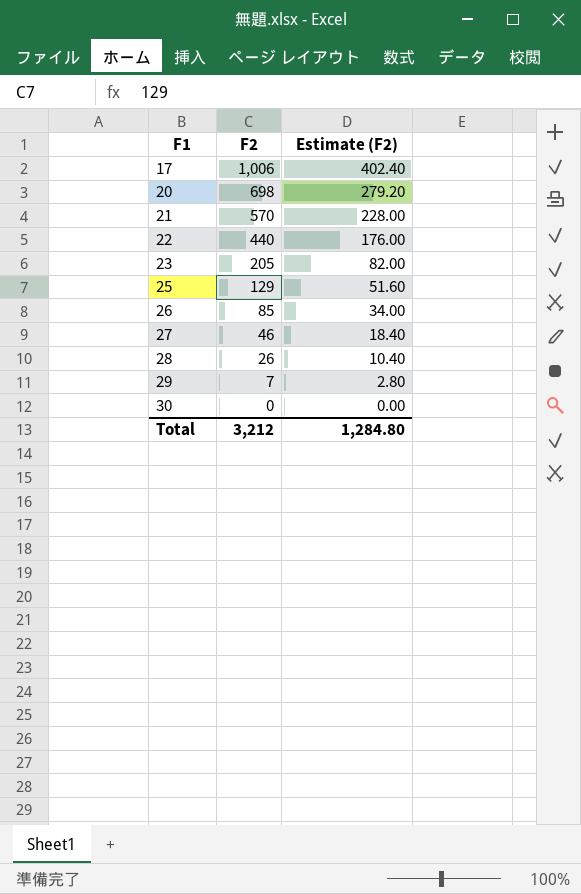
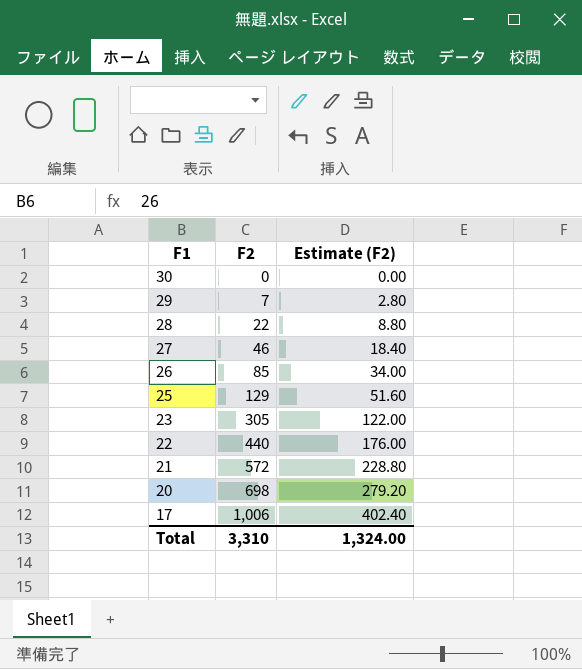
row order: F1 ascending -> F1 descending
28 | F2: 26 -> 22
28 | Estimate (F2): 10.40 -> 8.80
23 | F2: 205 -> 305
23 | Estimate (F2): 82.00 -> 122.00
21 | F2: 570 -> 572
21 | Estimate (F2): 228.00 -> 228.80
Total | F2: 3,212 -> 3,310
Total | Estimate (F2): 1,284.80 -> 1,324.00

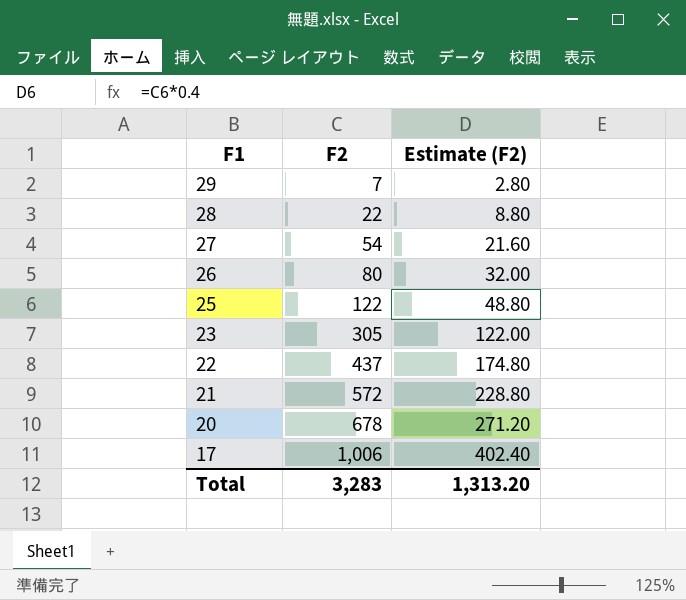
row 30: 0 | 0.00 -> none
27 | F2: 46 -> 54
27 | Estimate (F2): 18.40 -> 21.60
26 | F2: 85 -> 80
26 | Estimate (F2): 34.00 -> 32.00
25 | F2: 129 -> 122
25 | Estimate (F2): 51.60 -> 48.80
22 | F2: 440 -> 437
22 | Estimate (F2): 176.00 -> 174.80
20 | F2: 698 -> 678
20 | Estimate (F2): 279.20 -> 271.20
Total | F2: 3,310 -> 3,283
Total | Estimate (F2): 1,324.00 -> 1,313.20

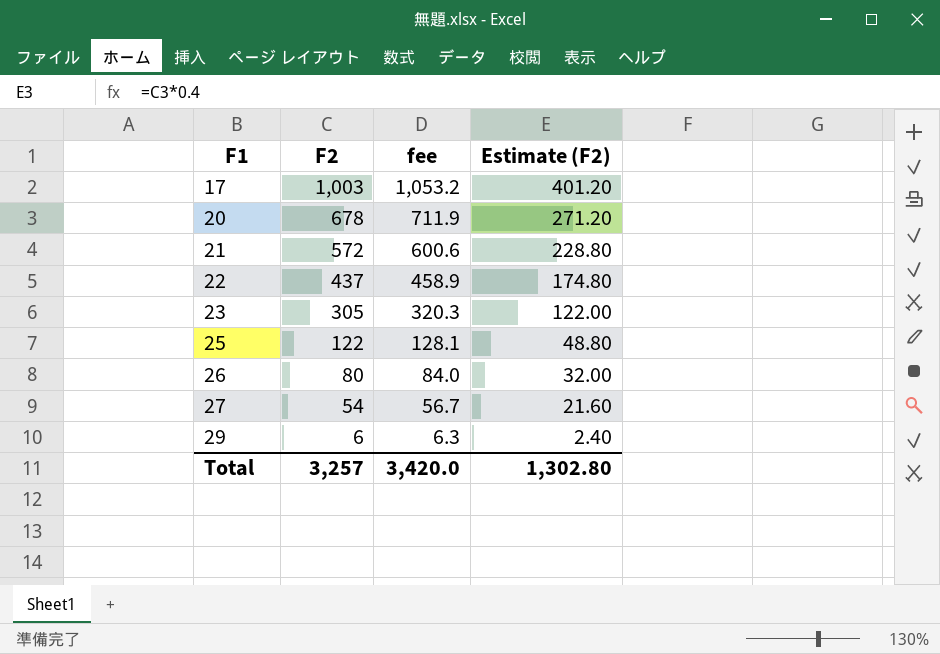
row order: F1 descending -> F1 ascending
column fee | formula: none -> [F2] * 1.05
row 28: 22 | 8.80 -> none
17 | F2: 1,006 -> 1,003
17 | Estimate (F2): 402.40 -> 401.20
29 | F2: 7 -> 6
29 | Estimate (F2): 2.80 -> 2.40
Total | F2: 3,283 -> 3,257
Total | Estimate (F2): 1,313.20 -> 1,302.80

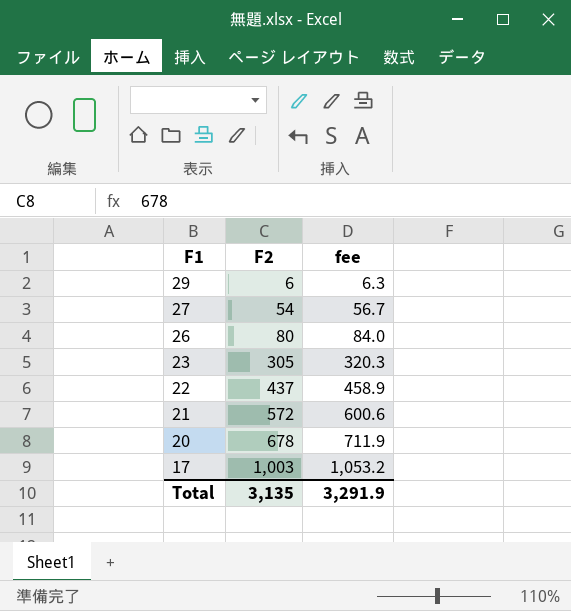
row order: F1 ascending -> F1 descending
column Estimate (F2) | formula: [F2] * 0.4 -> none
row 25: 122 | 128.1 | 48.80 -> none
Total | F2: 3,257 -> 3,135
Total | fee: 3,420.0 -> 3,291.9

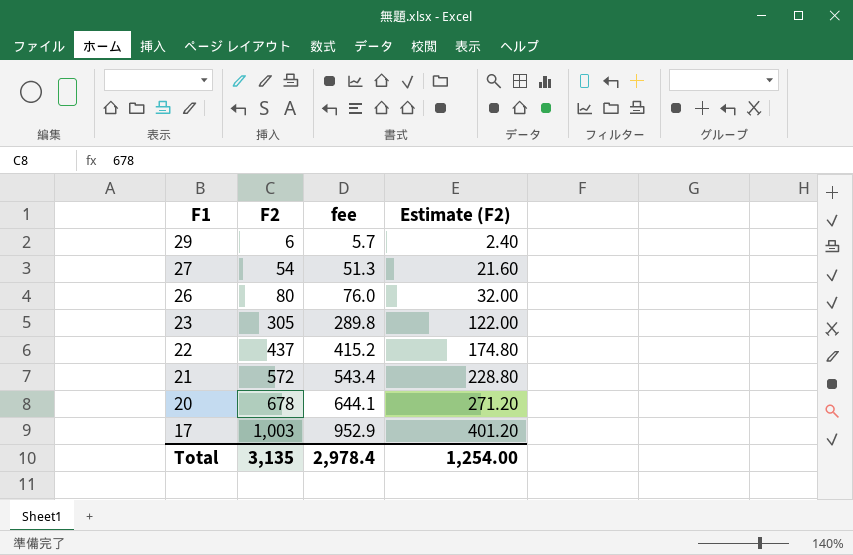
column fee | formula: [F2] * 1.05 -> [F2] * 0.95
column Estimate (F2) | formula: none -> [F2] * 0.4
Total | fee: 3,291.9 -> 2,978.4

